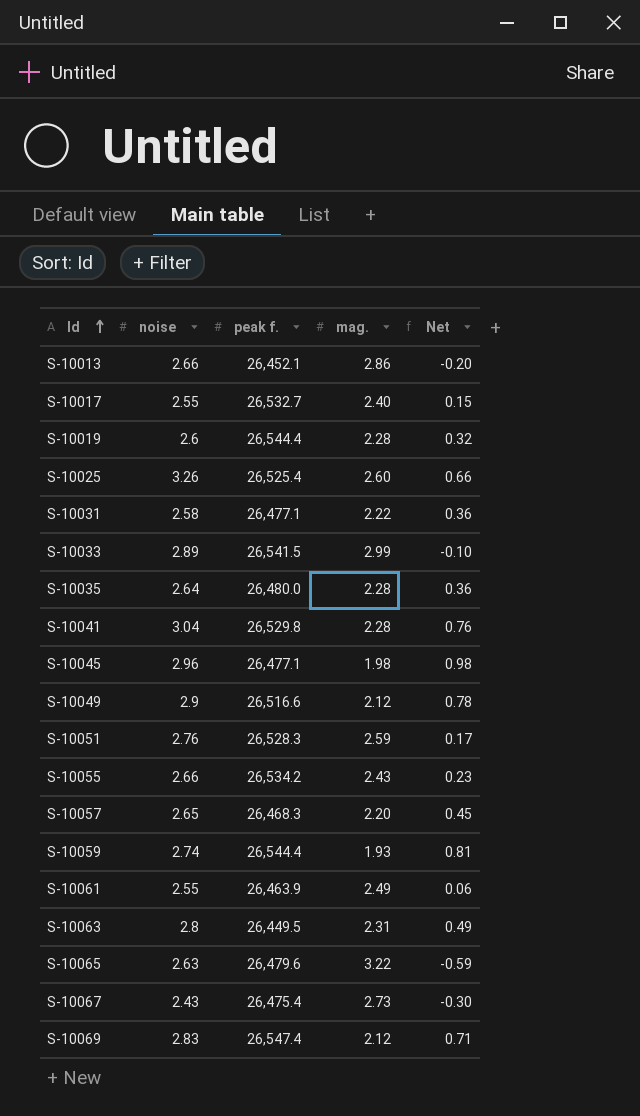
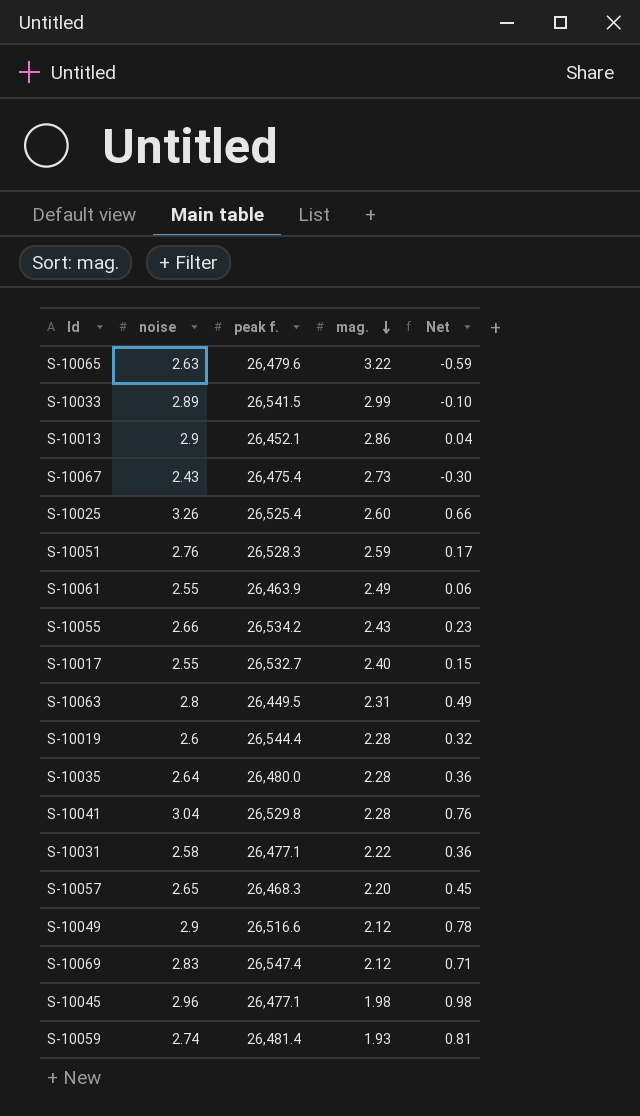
row order: Id ascending -> mag. descending
S-10013 | noise: 2.66 -> 2.9
S-10013 | Net: -0.20 -> 0.04
S-10059 | peak f.: 26,544.4 -> 26,481.4

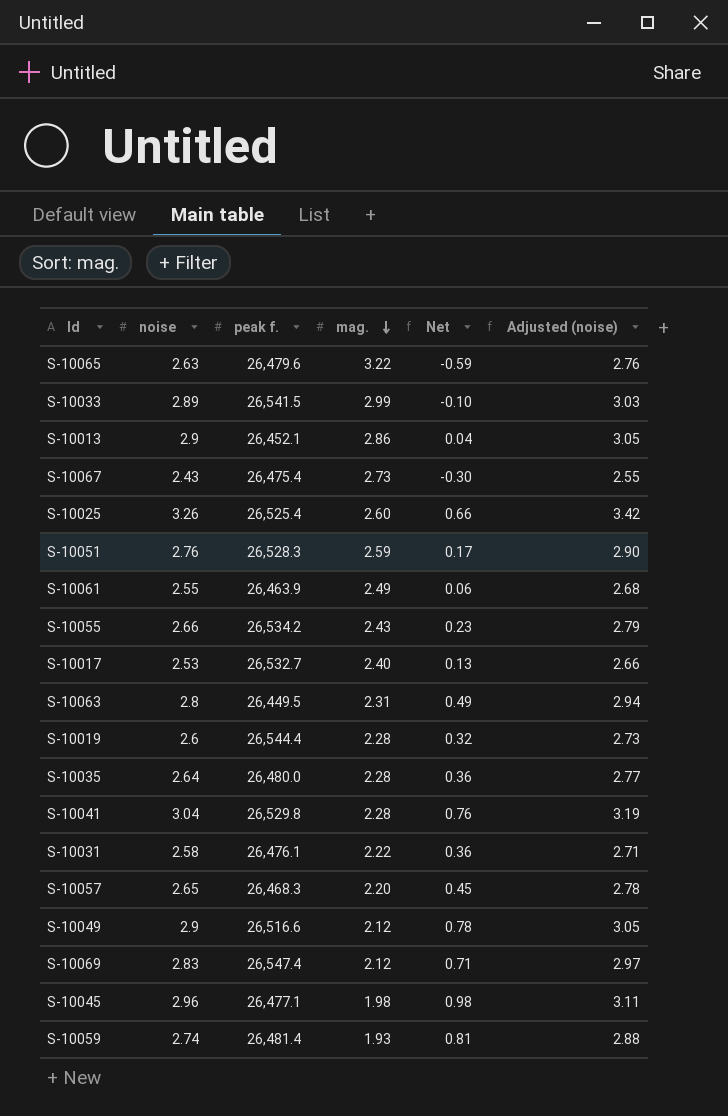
column Adjusted (noise) | formula: none -> [noise] * 1.05
S-10017 | noise: 2.55 -> 2.53
S-10017 | Net: 0.15 -> 0.13
S-10031 | peak f.: 26,477.1 -> 26,476.1

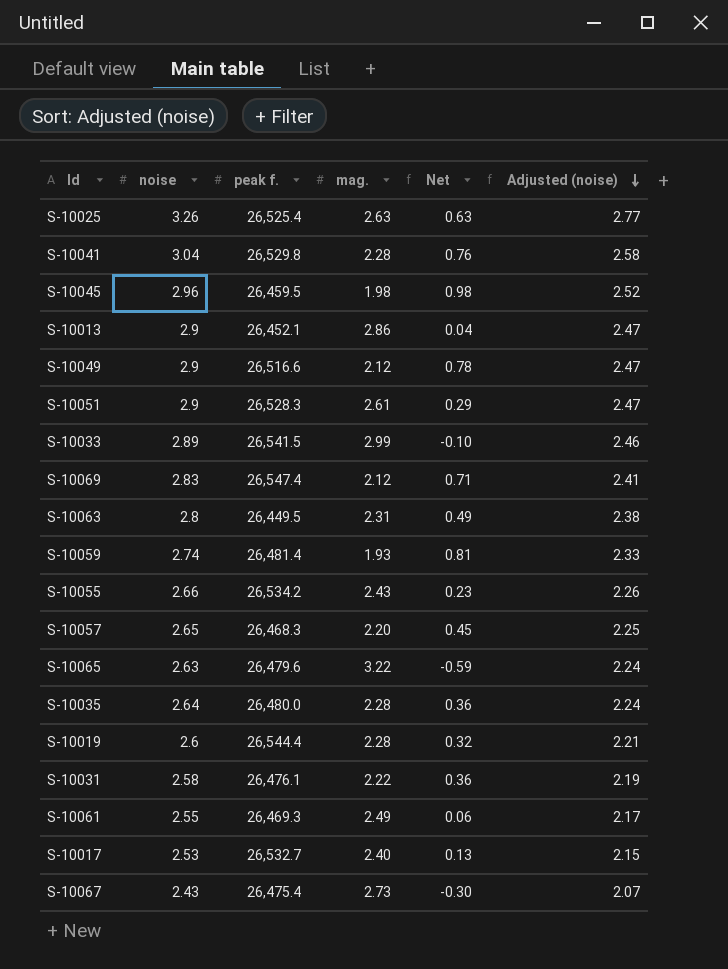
row order: mag. descending -> Adjusted (noise) descending
column Adjusted (noise) | formula: [noise] * 1.05 -> [noise] * 0.85
S-10025 | mag.: 2.60 -> 2.63
S-10025 | Net: 0.66 -> 0.63
S-10045 | peak f.: 26,477.1 -> 26,459.5
S-10051 | noise: 2.76 -> 2.9
S-10051 | mag.: 2.59 -> 2.61
S-10051 | Net: 0.17 -> 0.29
S-10061 | peak f.: 26,463.9 -> 26,469.3

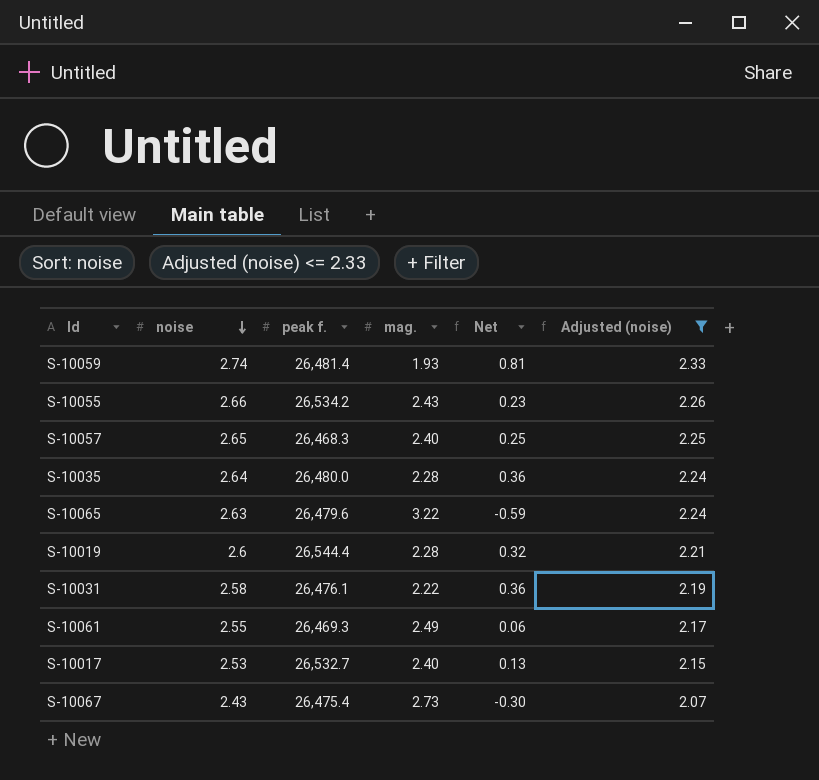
filter: none -> Adjusted (noise) <= 2.33
row order: Adjusted (noise) descending -> noise descending
S-10057 | mag.: 2.20 -> 2.40
S-10057 | Net: 0.45 -> 0.25

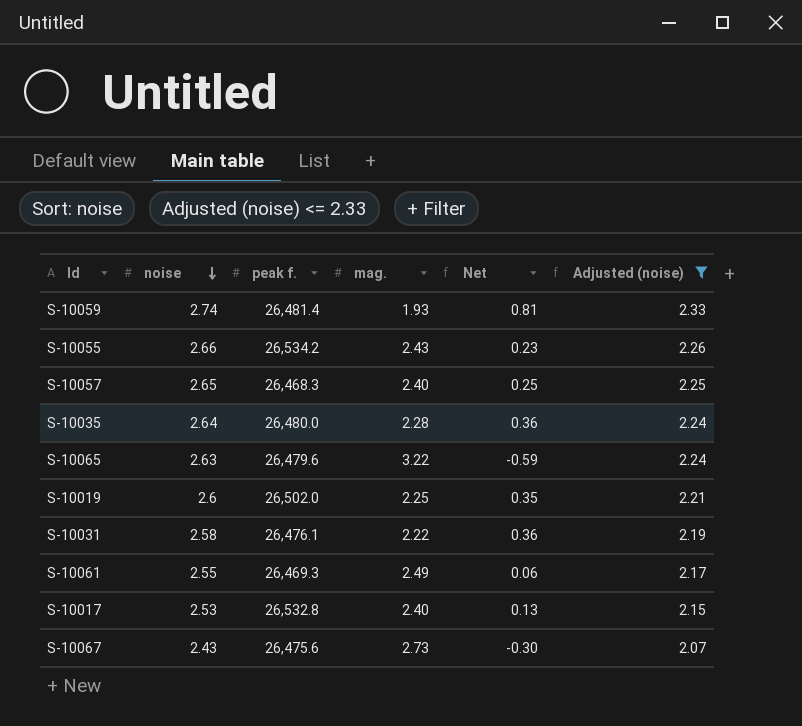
S-10019 | peak f.: 26,544.4 -> 26,502.0
S-10019 | mag.: 2.28 -> 2.25
S-10019 | Net: 0.32 -> 0.35
S-10017 | peak f.: 26,532.7 -> 26,532.8
S-10067 | peak f.: 26,475.4 -> 26,475.6

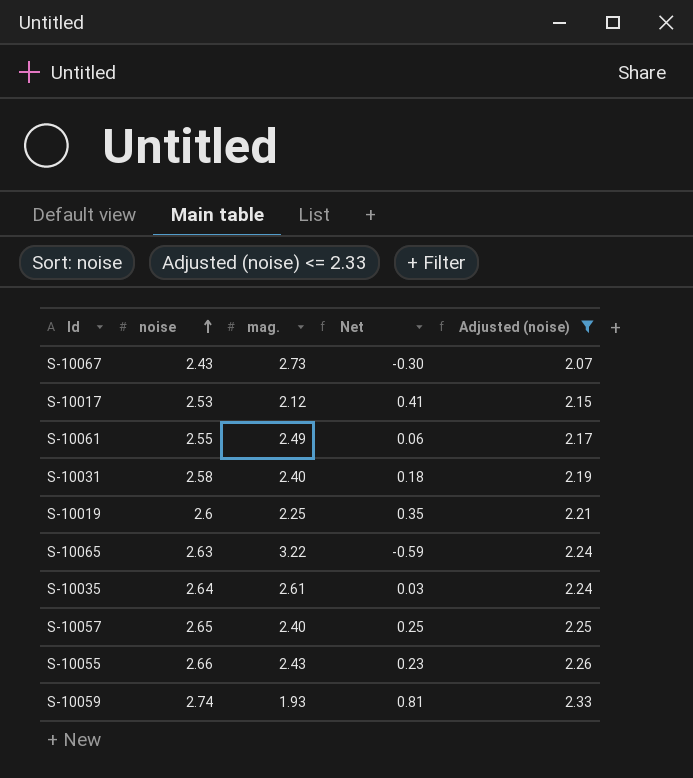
row order: noise descending -> noise ascending
column peak f. | position: 3 -> none
S-10017 | mag.: 2.40 -> 2.12
S-10017 | Net: 0.13 -> 0.41
S-10031 | mag.: 2.22 -> 2.40
S-10031 | Net: 0.36 -> 0.18
S-10035 | mag.: 2.28 -> 2.61
S-10035 | Net: 0.36 -> 0.03

